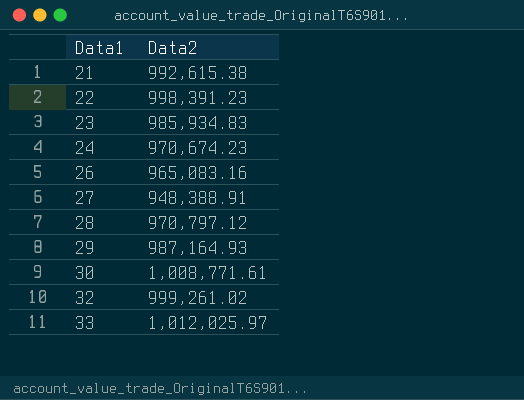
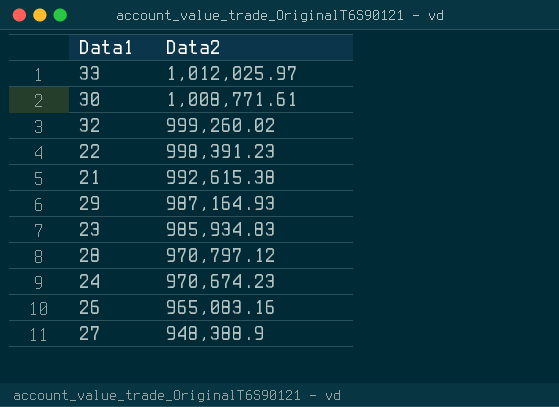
row order: Data1 ascending -> Data2 descending
32 | Data2: 999,261.02 -> 999,260.02
27 | Data2: 948,388.91 -> 948,388.9

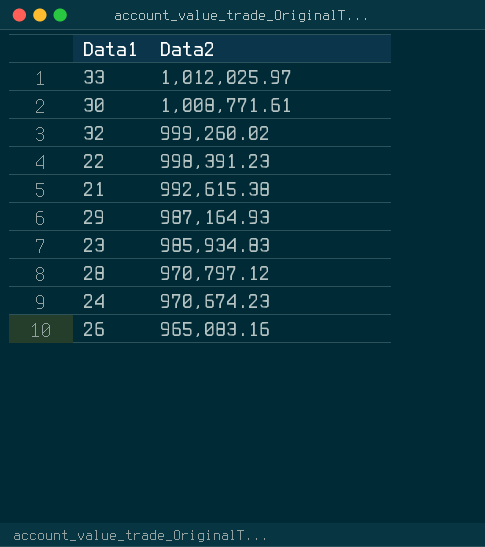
row 27: 948,388.9 -> none

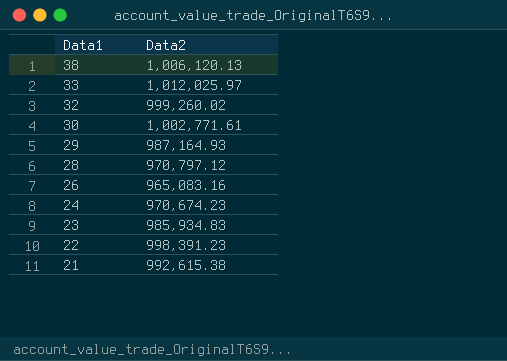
row order: Data2 descending -> Data1 descending
row 38: none -> 1,006,120.13
30 | Data2: 1,008,771.61 -> 1,002,771.61

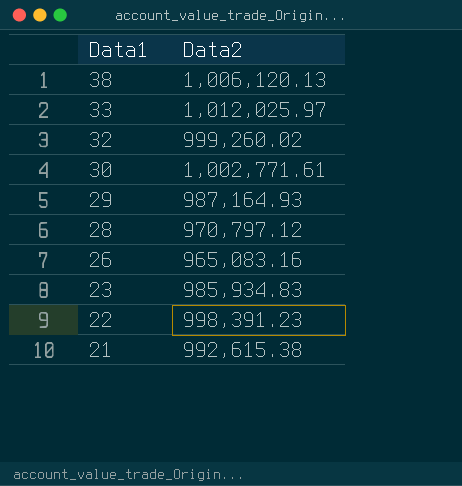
row 24: 970,674.23 -> none

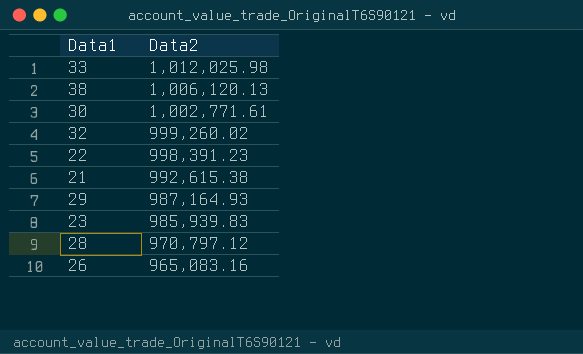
row order: Data1 descending -> Data2 descending
33 | Data2: 1,012,025.97 -> 1,012,025.98
23 | Data2: 985,934.83 -> 985,939.83

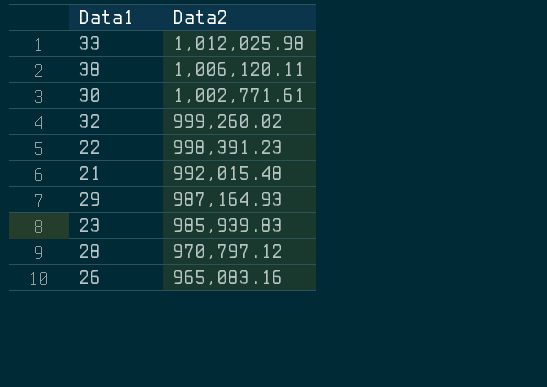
38 | Data2: 1,006,120.13 -> 1,006,120.11
21 | Data2: 992,615.38 -> 992,015.48

